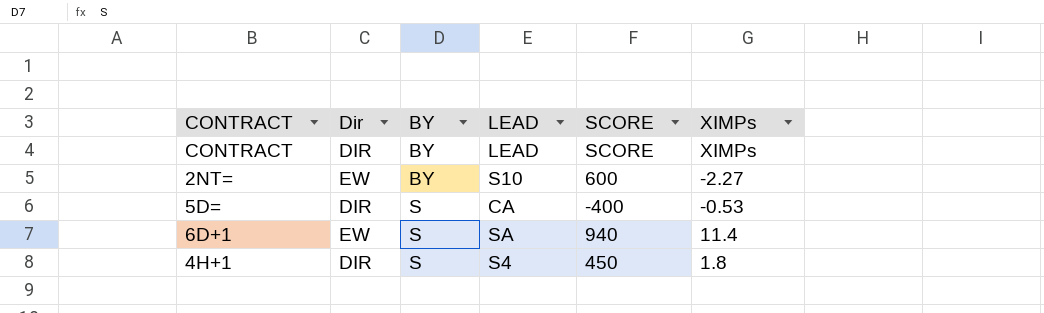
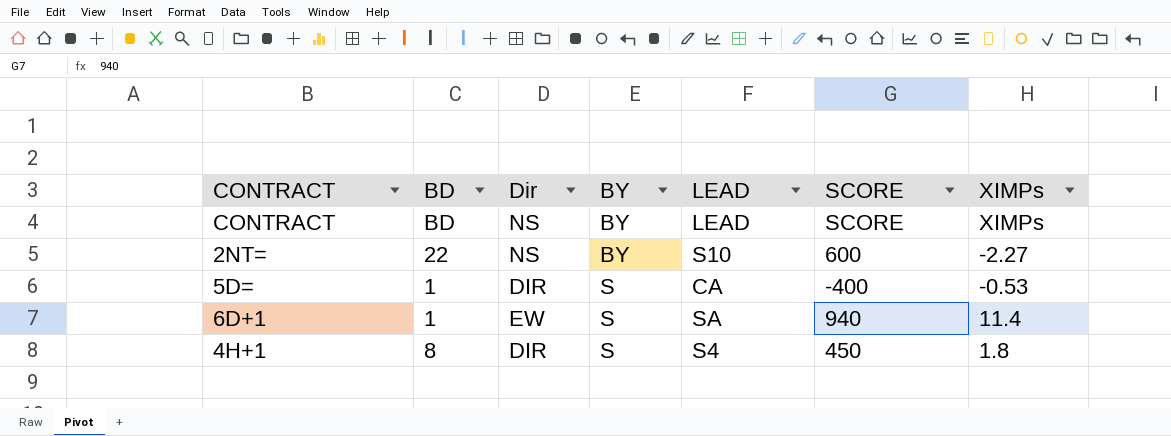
column BD | position: none -> 2
CONTRACT | Dir: DIR -> NS
2NT= | Dir: EW -> NS

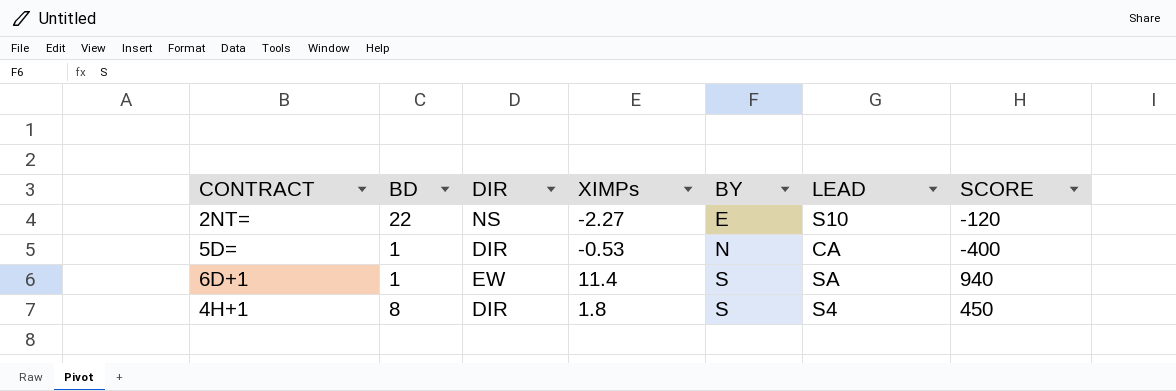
column name: Dir -> DIR
column XIMPs | position: 7 -> 4
row CONTRACT: BD | NS | BY | LEAD | SCORE | XIMPs -> none
2NT= | BY: BY -> E
2NT= | SCORE: 600 -> -120
5D= | BY: S -> N

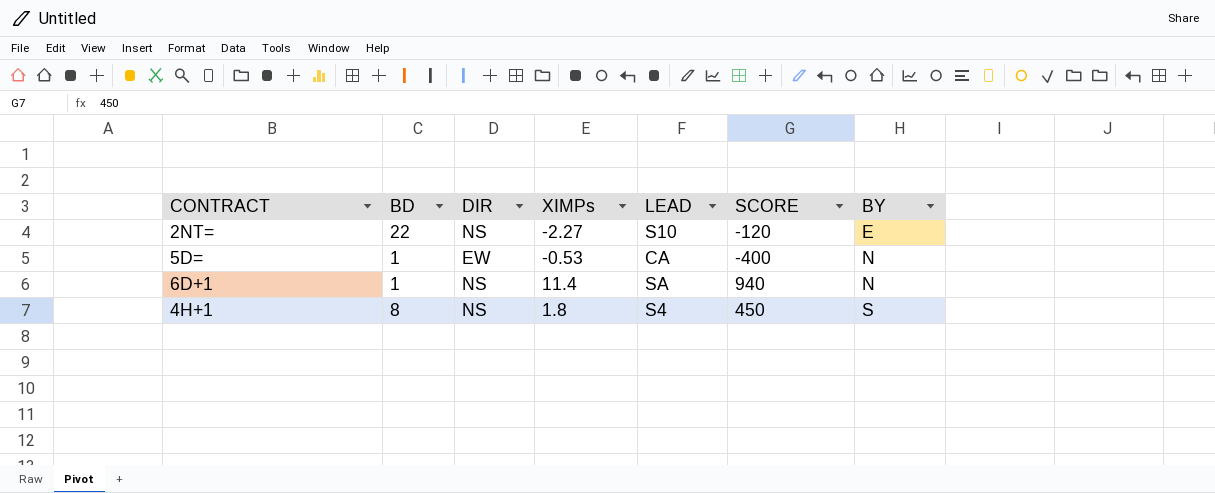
column BY | position: 5 -> 7
5D= | DIR: DIR -> EW
6D+1 | DIR: EW -> NS
6D+1 | BY: S -> N
4H+1 | DIR: DIR -> NS

